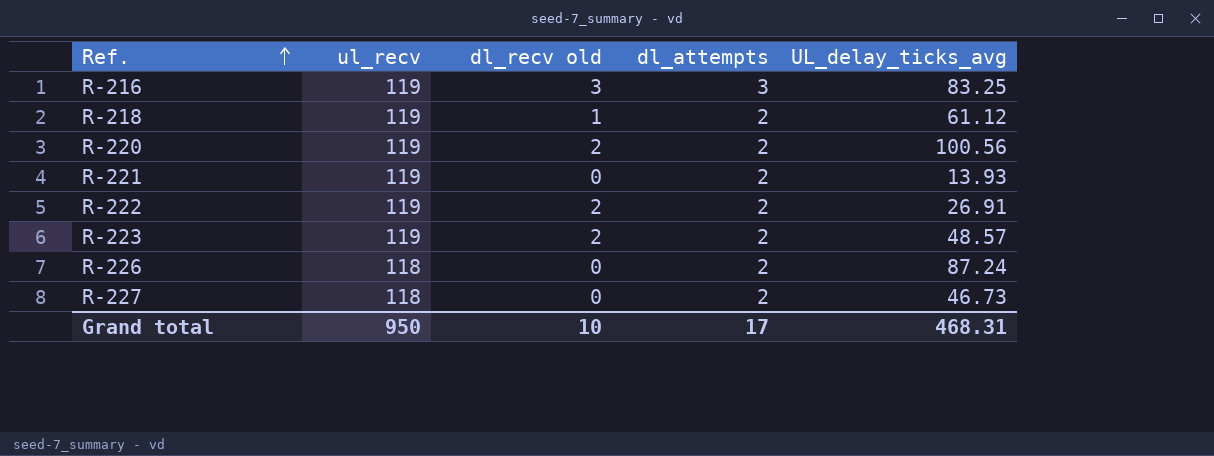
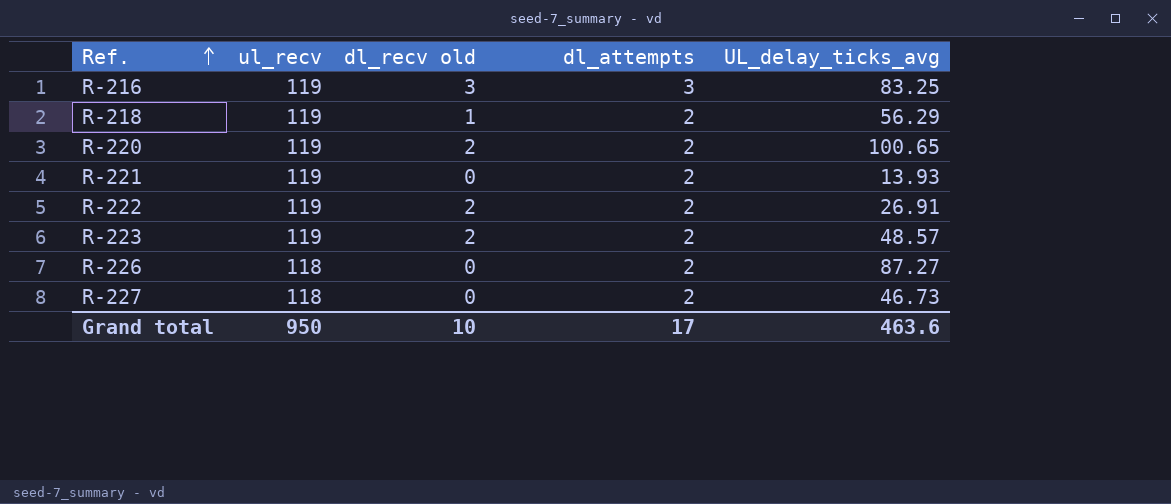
R-218 | UL_delay_ticks_avg: 61.12 -> 56.29
R-220 | UL_delay_ticks_avg: 100.56 -> 100.65
R-226 | UL_delay_ticks_avg: 87.24 -> 87.27
Grand total | UL_delay_ticks_avg: 468.31 -> 463.6

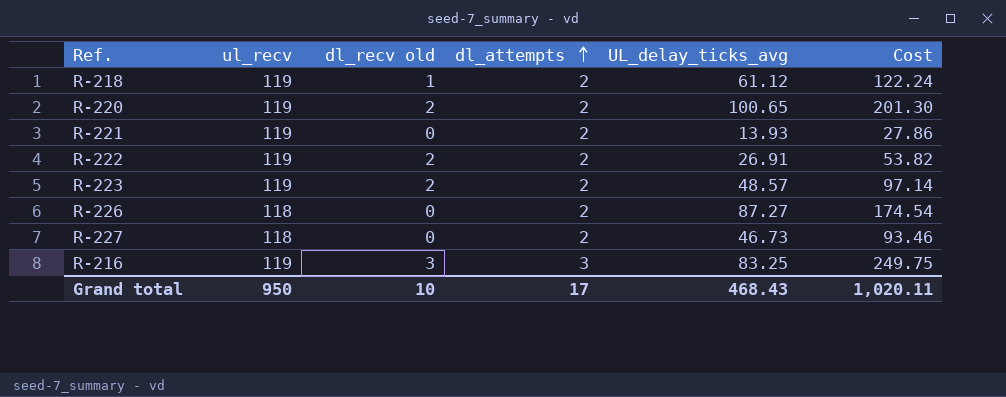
row order: Ref. ascending -> dl_attempts ascending
column Cost | formula: none -> [dl_attempts] * [UL_delay_ticks_avg]
R-218 | UL_delay_ticks_avg: 56.29 -> 61.12
Grand total | UL_delay_ticks_avg: 463.6 -> 468.43

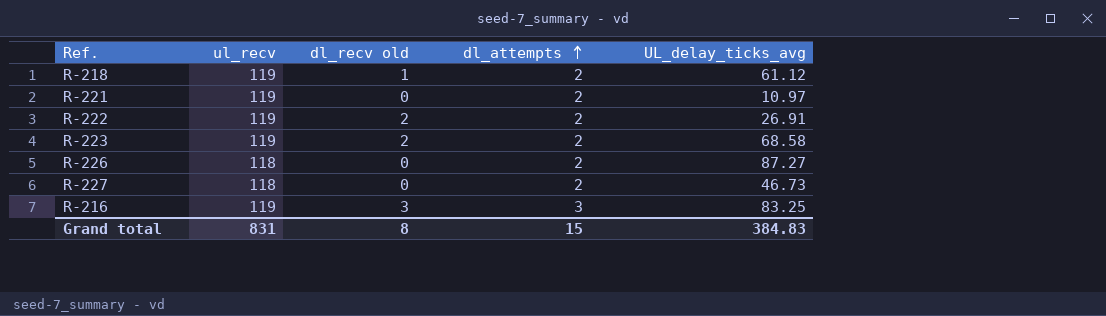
column Cost | formula: [dl_attempts] * [UL_delay_ticks_avg] -> none
row R-220: 119 | 2 | 2 | 100.65 | 201.30 -> none
R-221 | UL_delay_ticks_avg: 13.93 -> 10.97
R-223 | UL_delay_ticks_avg: 48.57 -> 68.58
Grand total | ul_recv: 950 -> 831
Grand total | dl_recv old: 10 -> 8
Grand total | dl_attempts: 17 -> 15
Grand total | UL_delay_ticks_avg: 468.43 -> 384.83

